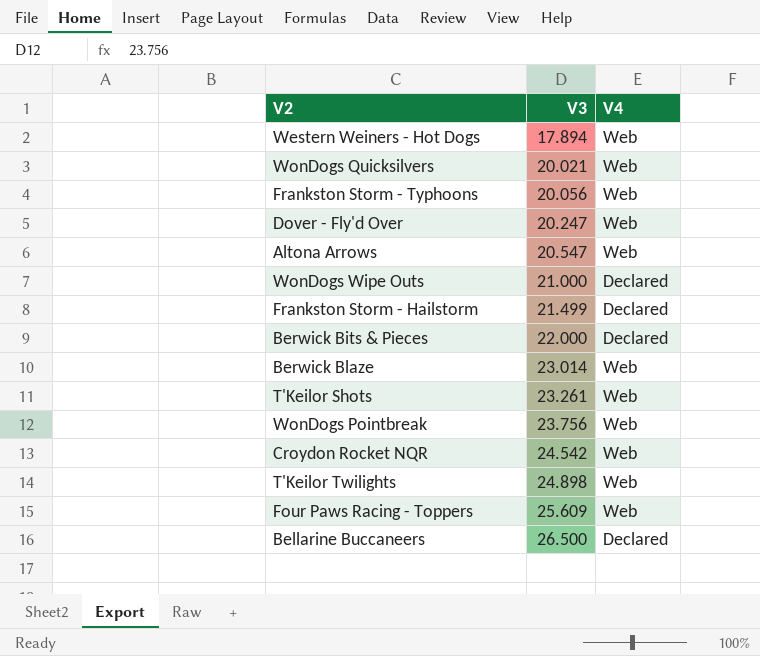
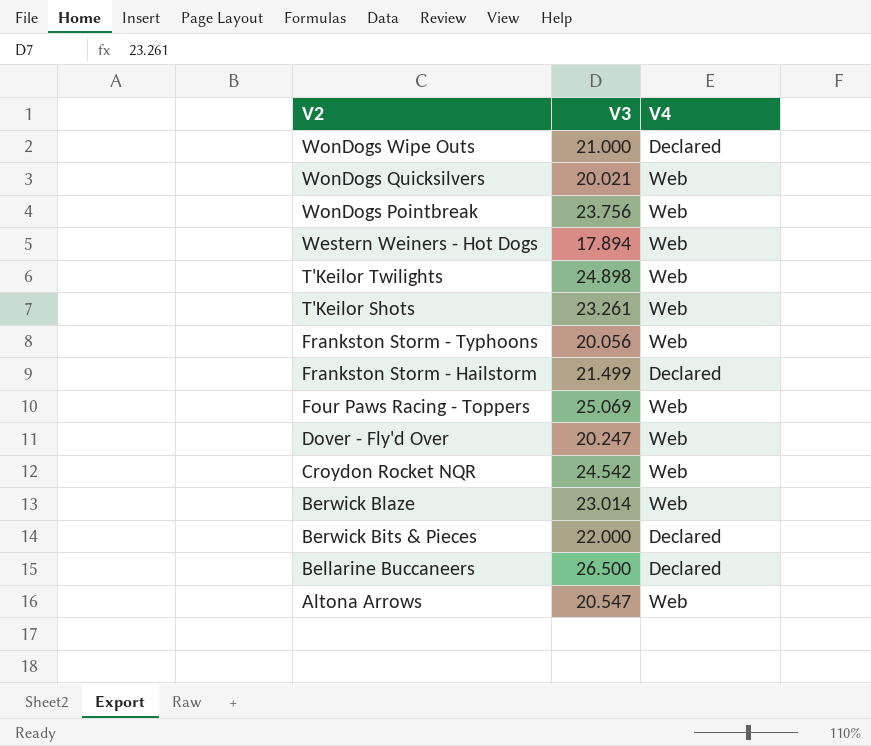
row order: V3 ascending -> V2 descending
Four Paws Racing - Toppers | V3: 25.609 -> 25.069

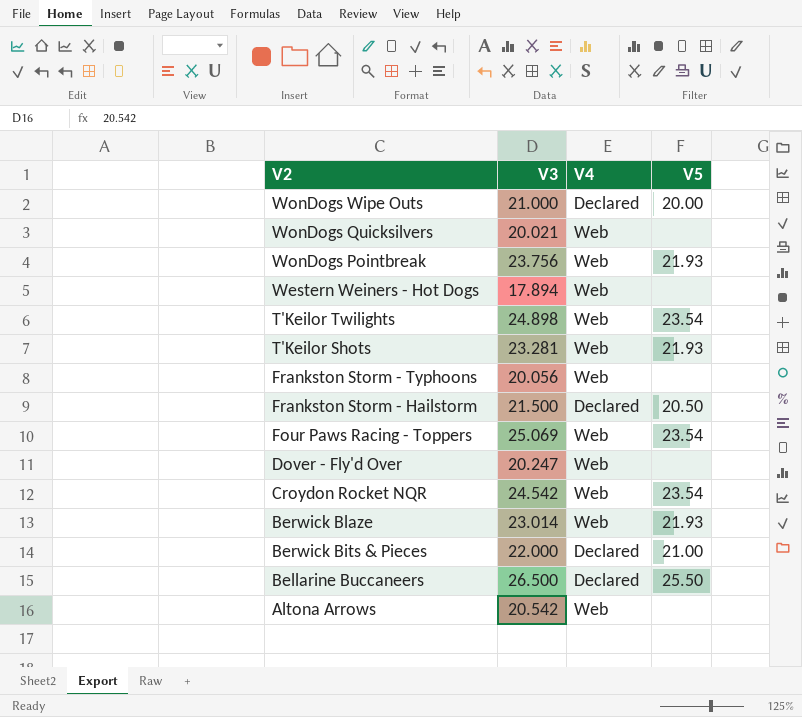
column V5 | position: none -> 4
T'Keilor Shots | V3: 23.261 -> 23.281
Frankston Storm - Hailstorm | V3: 21.499 -> 21.500
Altona Arrows | V3: 20.547 -> 20.542

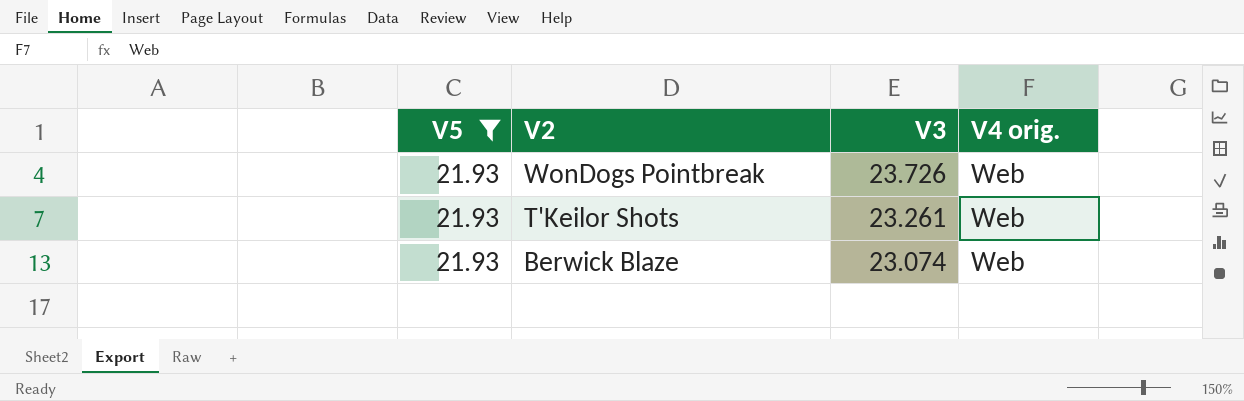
filter: none -> V5 = 21.93
column V5 | position: 4 -> 1
column name: V4 -> V4 orig.
WonDogs Pointbreak | V3: 23.756 -> 23.726
T'Keilor Shots | V3: 23.281 -> 23.261
Berwick Blaze | V3: 23.014 -> 23.074

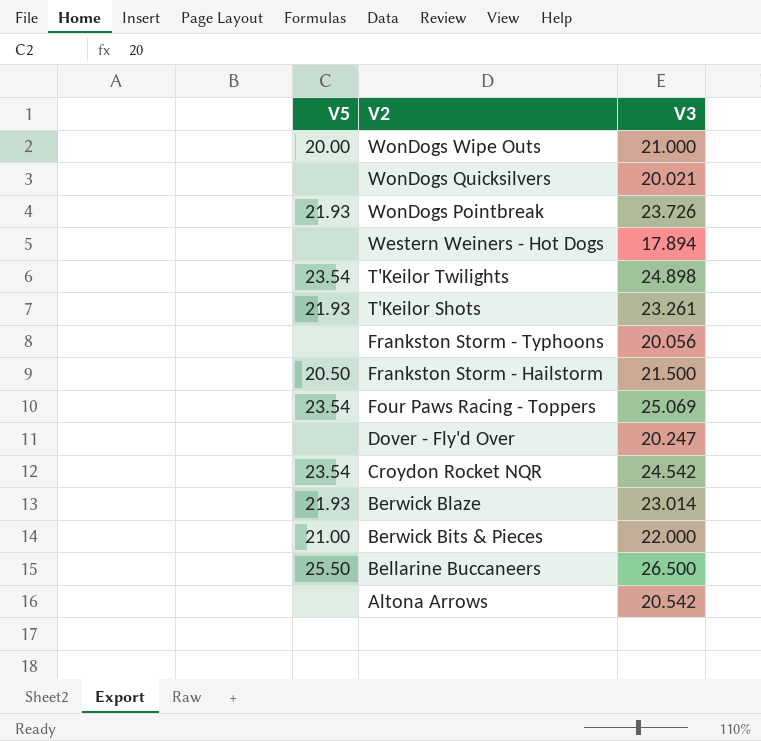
filter: V5 = 21.93 -> none
column V4 orig. | position: 4 -> none
Berwick Blaze | V3: 23.074 -> 23.014

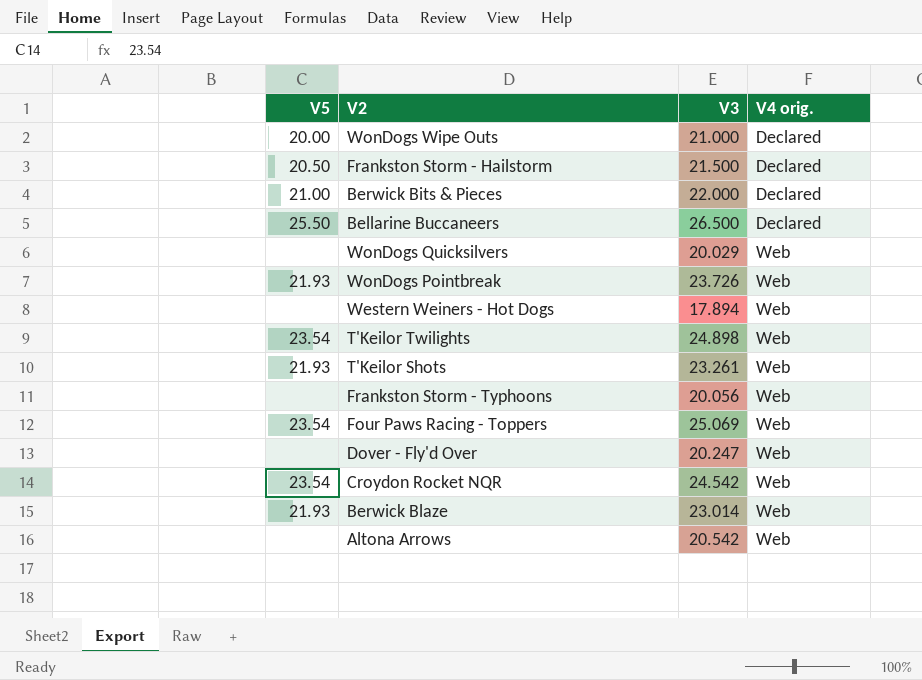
row order: V2 descending -> V4 orig. ascending
column V4 orig. | position: none -> 4
WonDogs Quicksilvers | V3: 20.021 -> 20.029

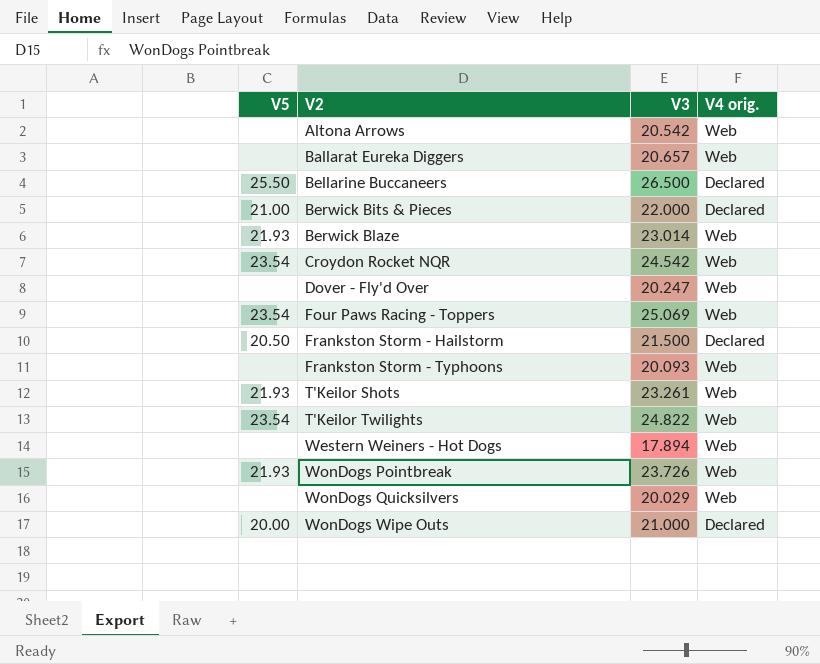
row order: V4 orig. ascending -> V2 ascending
row Ballarat Eureka Diggers: none -> none | 20.657 | Web
Frankston Storm - Typhoons | V3: 20.056 -> 20.093
T'Keilor Twilights | V3: 24.898 -> 24.822

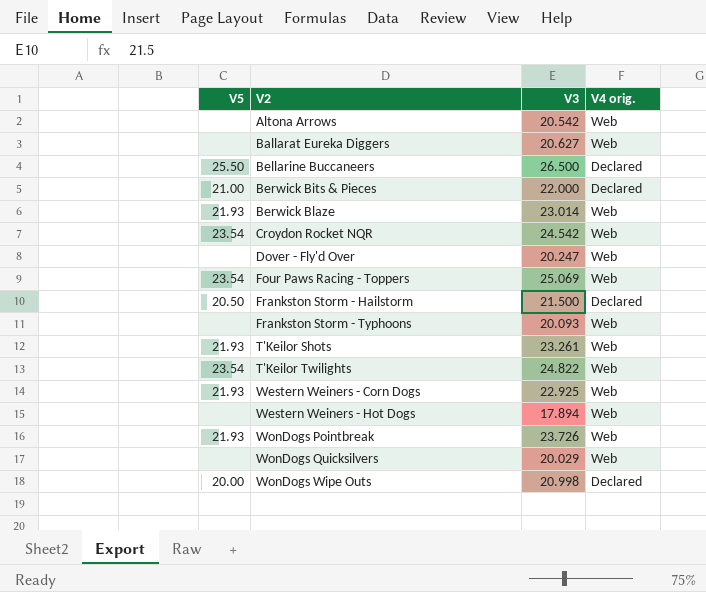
Ballarat Eureka Diggers | V3: 20.657 -> 20.627
row Western Weiners - Corn Dogs: none -> 21.93 | 22.925 | Web
WonDogs Wipe Outs | V3: 21.000 -> 20.998

